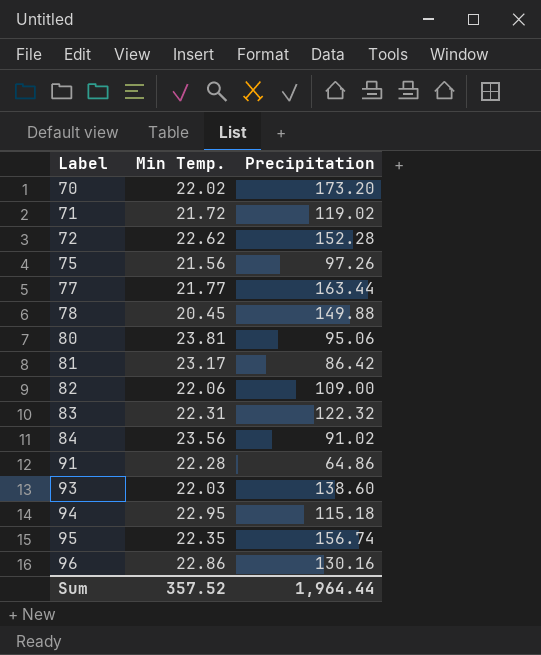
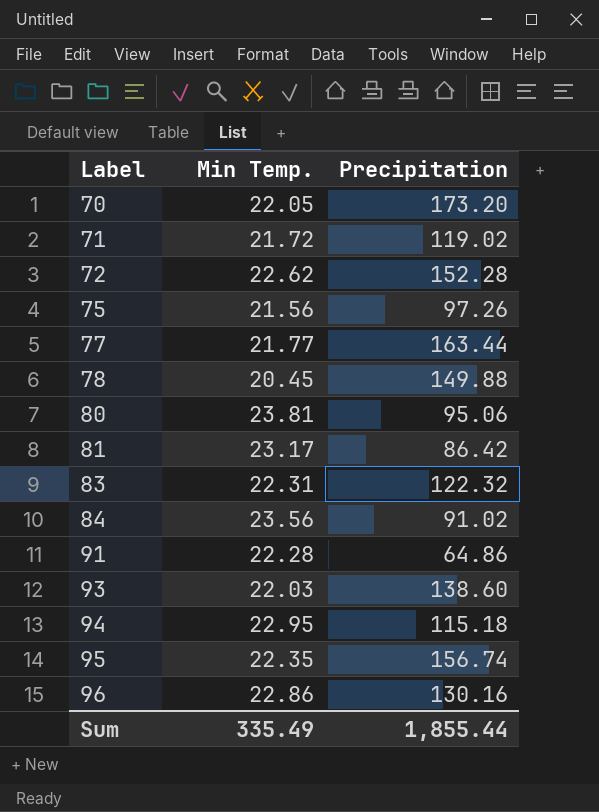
row 82: 22.06 | 109.00 -> none
70 | Min Temp.: 22.02 -> 22.05
Sum | Min Temp.: 357.52 -> 335.49
Sum | Precipitation: 1,964.44 -> 1,855.44

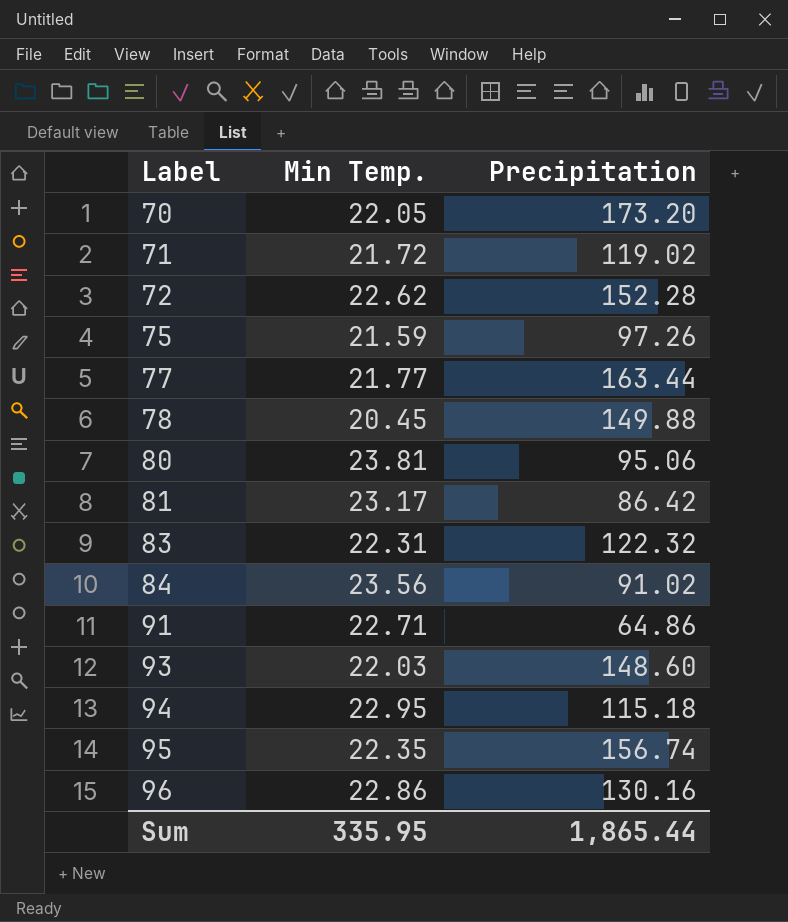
75 | Min Temp.: 21.56 -> 21.59
91 | Min Temp.: 22.28 -> 22.71
93 | Precipitation: 138.60 -> 148.60
Sum | Min Temp.: 335.49 -> 335.95
Sum | Precipitation: 1,855.44 -> 1,865.44

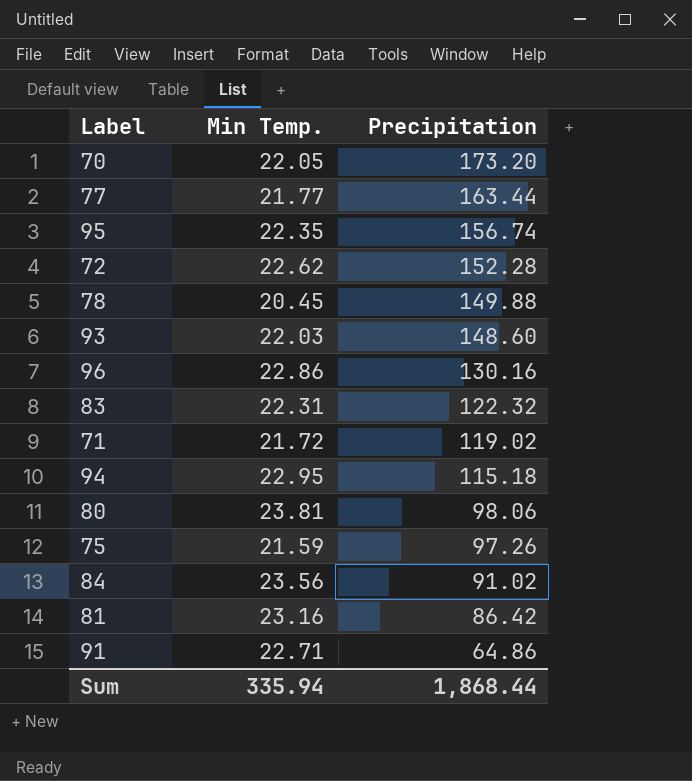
row order: Label ascending -> Precipitation descending
80 | Precipitation: 95.06 -> 98.06
81 | Min Temp.: 23.17 -> 23.16
Sum | Min Temp.: 335.95 -> 335.94
Sum | Precipitation: 1,865.44 -> 1,868.44

